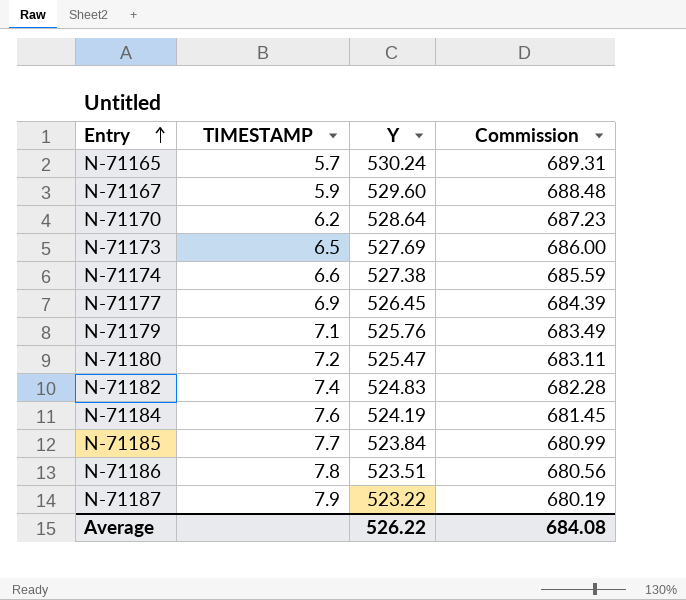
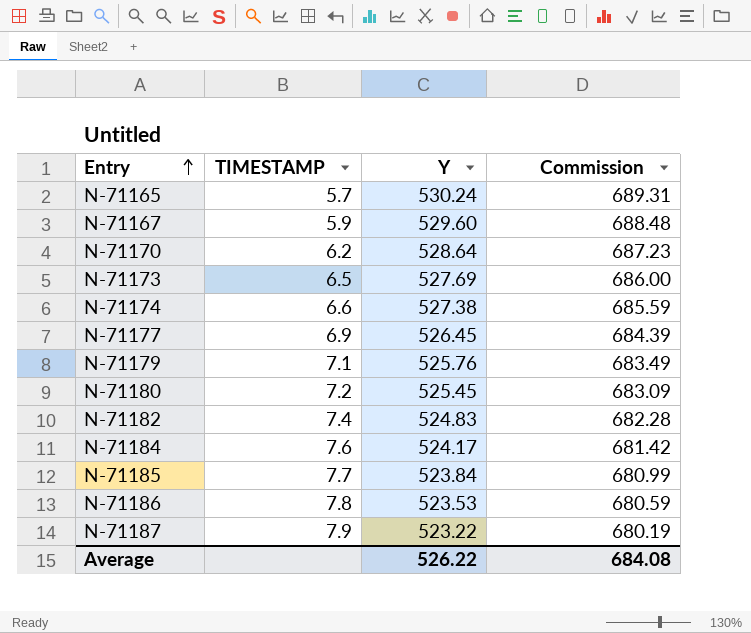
N-71180 | Y: 525.47 -> 525.45
N-71180 | Commission: 683.11 -> 683.09
N-71184 | Y: 524.19 -> 524.17
N-71184 | Commission: 681.45 -> 681.42
N-71186 | Y: 523.51 -> 523.53
N-71186 | Commission: 680.56 -> 680.59

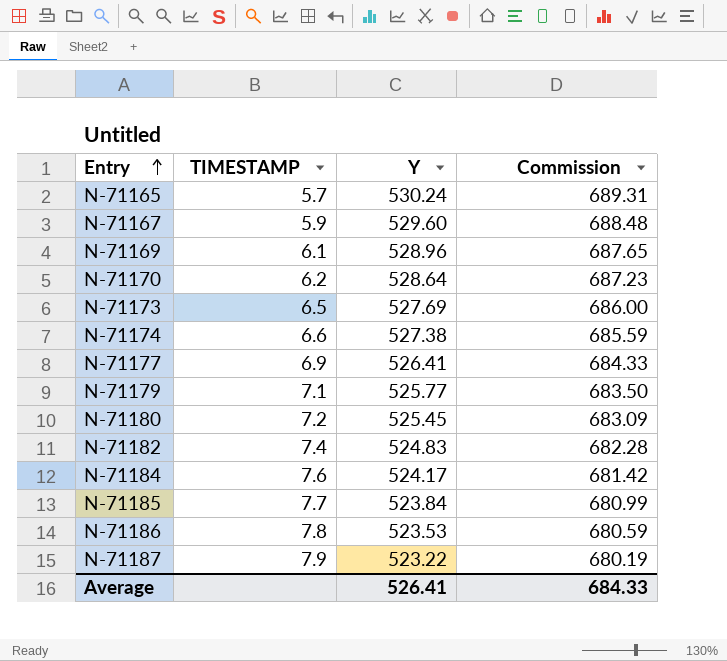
row N-71169: none -> 6.1 | 528.96 | 687.65
N-71177 | Y: 526.45 -> 526.41
N-71177 | Commission: 684.39 -> 684.33
N-71179 | Y: 525.76 -> 525.77
N-71179 | Commission: 683.49 -> 683.50
Average | Y: 526.22 -> 526.41
Average | Commission: 684.08 -> 684.33

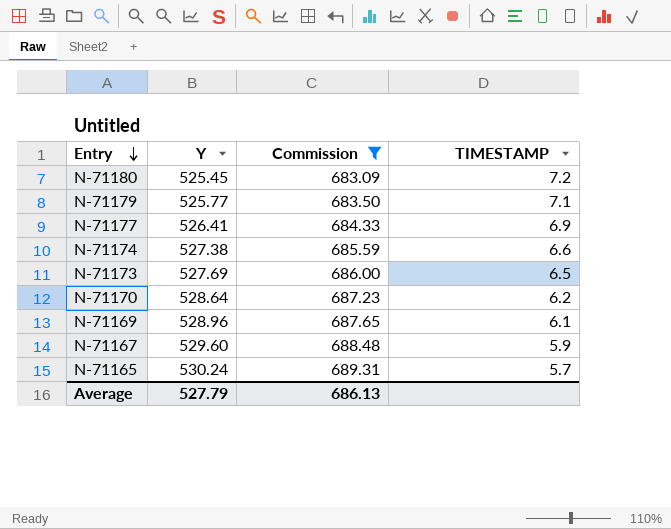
filter: none -> Commission >= 683.09
row order: Entry ascending -> Entry descending
column TIMESTAMP | position: 2 -> 4
Average | Y: 526.41 -> 527.79
Average | Commission: 684.33 -> 686.13

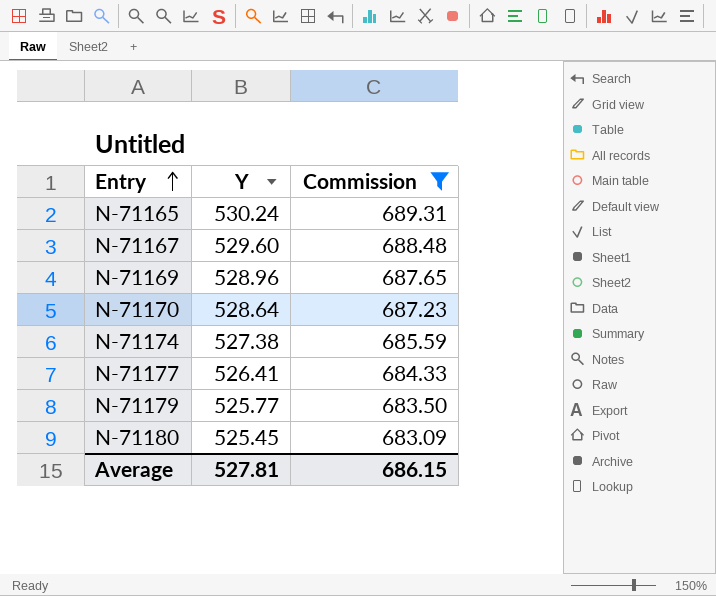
row order: Entry descending -> Entry ascending
column TIMESTAMP | position: 4 -> none
row N-71173: 527.69 | 686.00 | 6.5 -> none
Average | Y: 527.79 -> 527.81
Average | Commission: 686.13 -> 686.15

